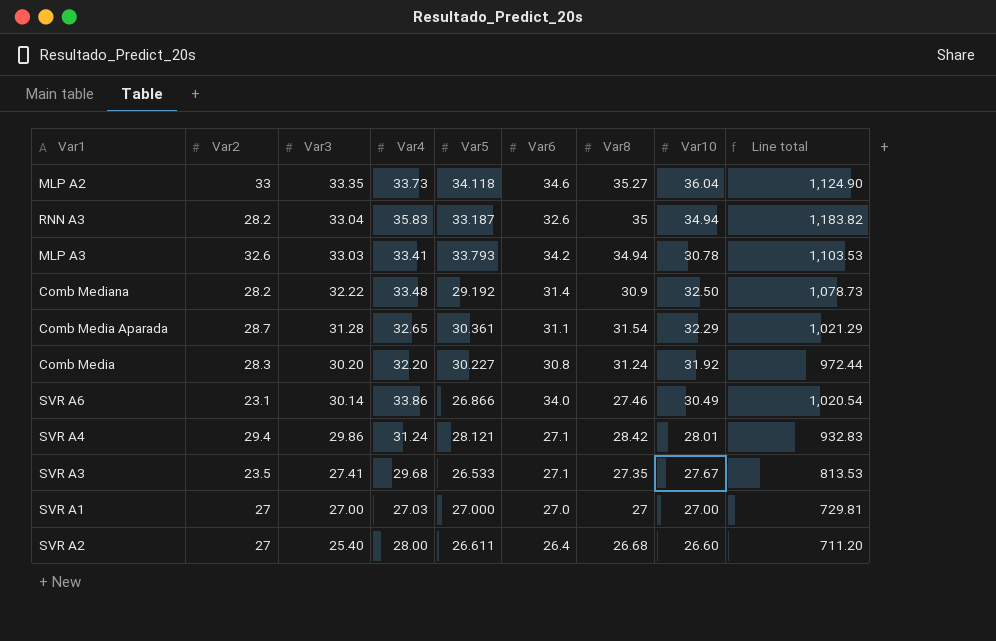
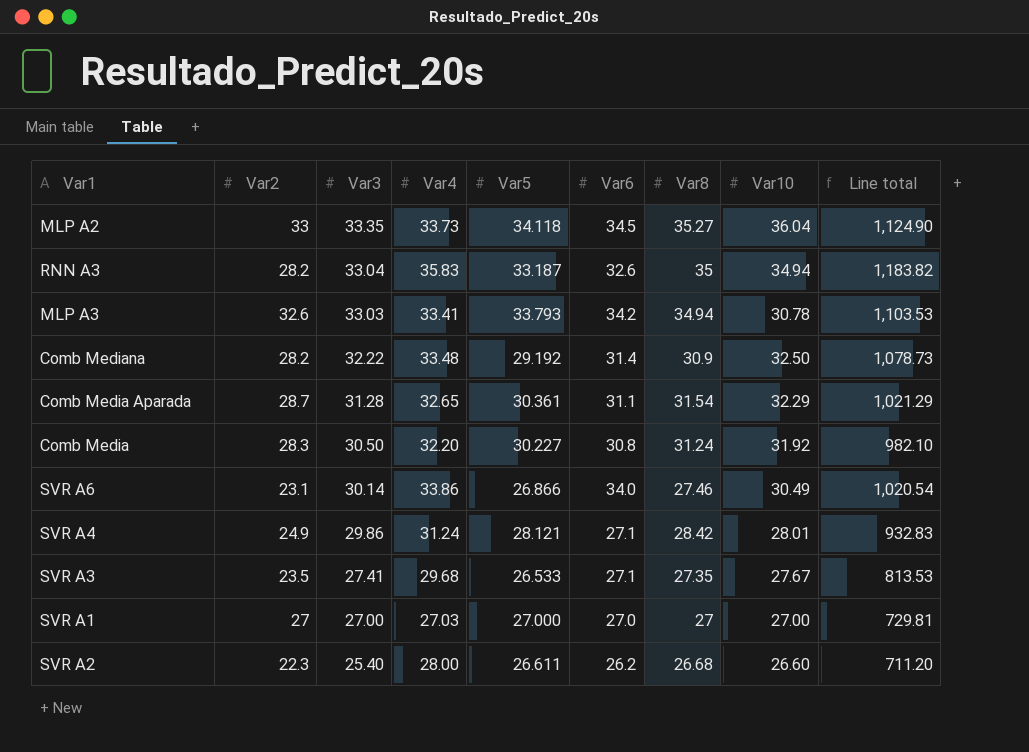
MLP A2 | Var6: 34.6 -> 34.5
Comb Media | Var3: 30.20 -> 30.50
Comb Media | Line total: 972.44 -> 982.10
SVR A4 | Var2: 29.4 -> 24.9
SVR A2 | Var2: 27 -> 22.3
SVR A2 | Var6: 26.4 -> 26.2

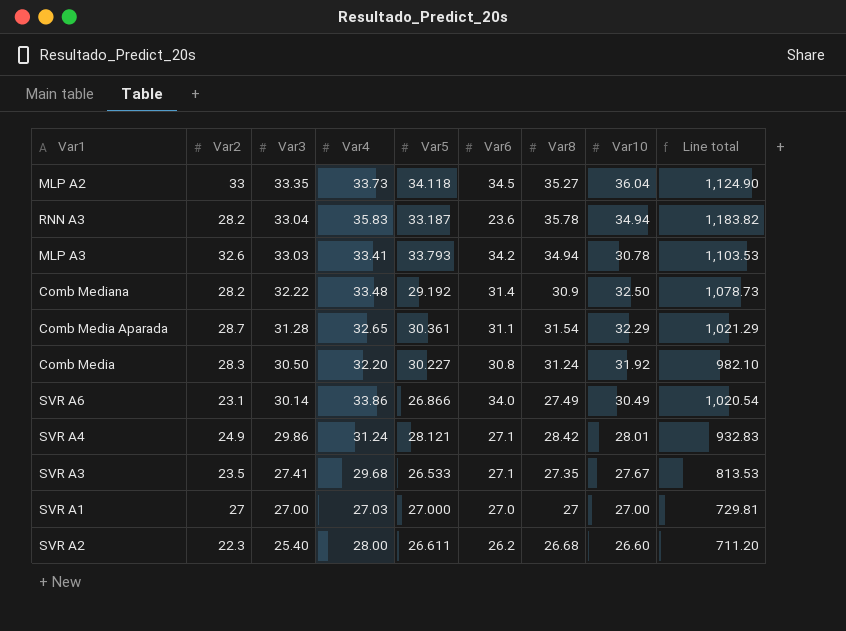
RNN A3 | Var6: 32.6 -> 23.6
RNN A3 | Var8: 35 -> 35.78
SVR A6 | Var8: 27.46 -> 27.49

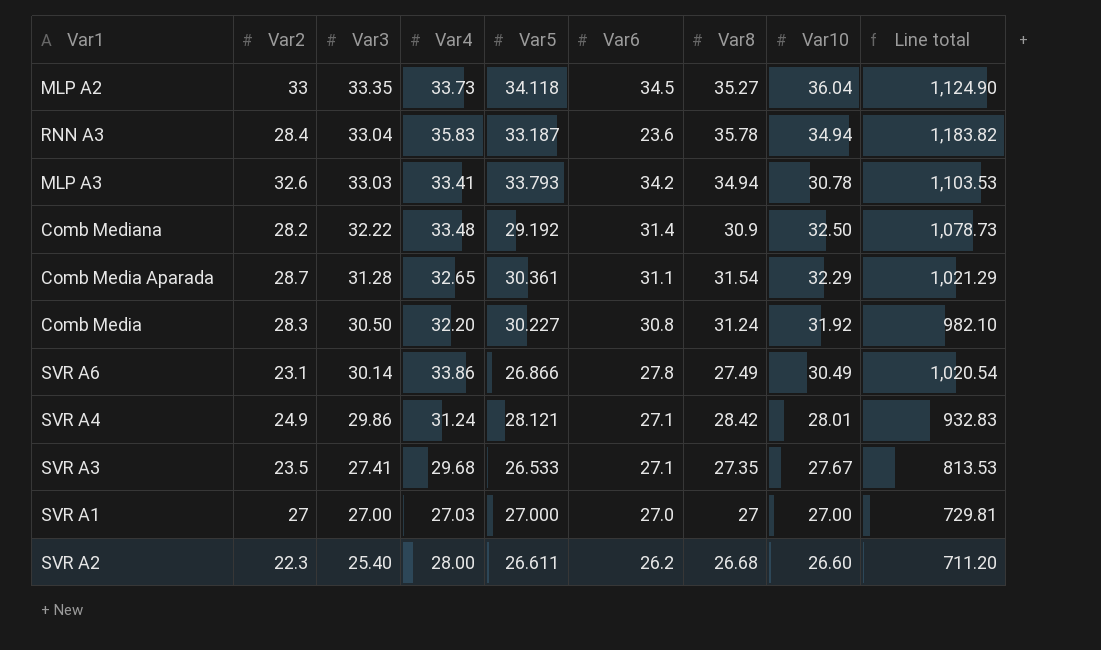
RNN A3 | Var2: 28.2 -> 28.4
SVR A6 | Var6: 34.0 -> 27.8

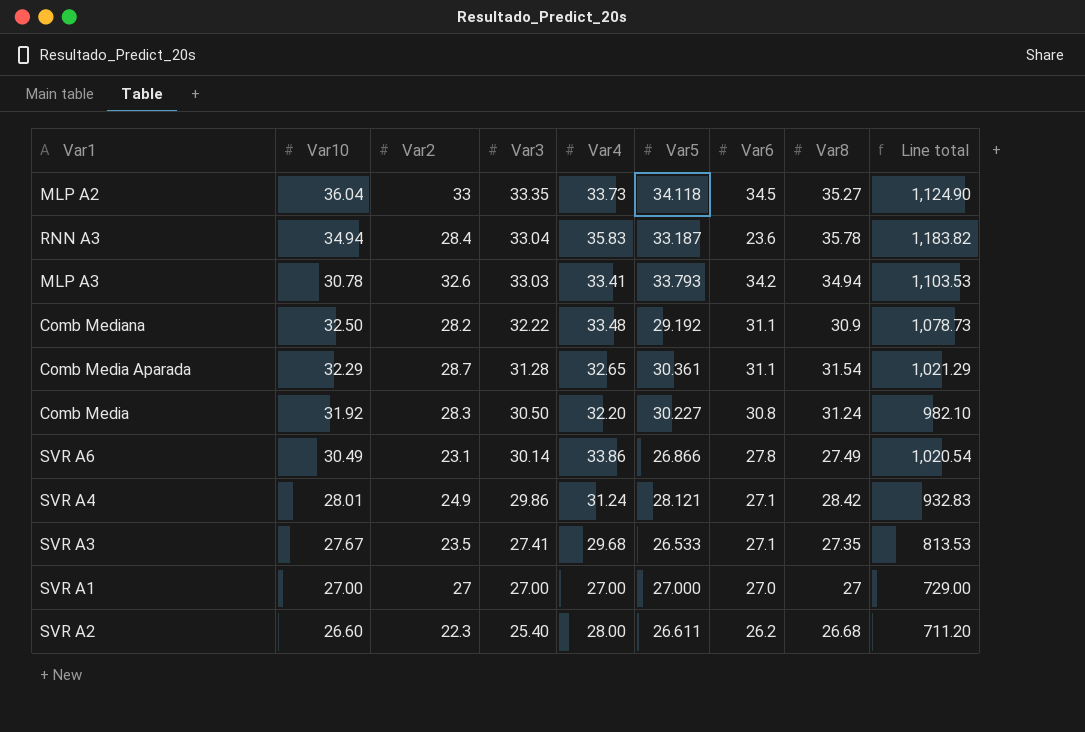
column Var10 | position: 8 -> 2
Comb Mediana | Var6: 31.4 -> 31.1
SVR A1 | Var4: 27.03 -> 27.00
SVR A1 | Line total: 729.81 -> 729.00

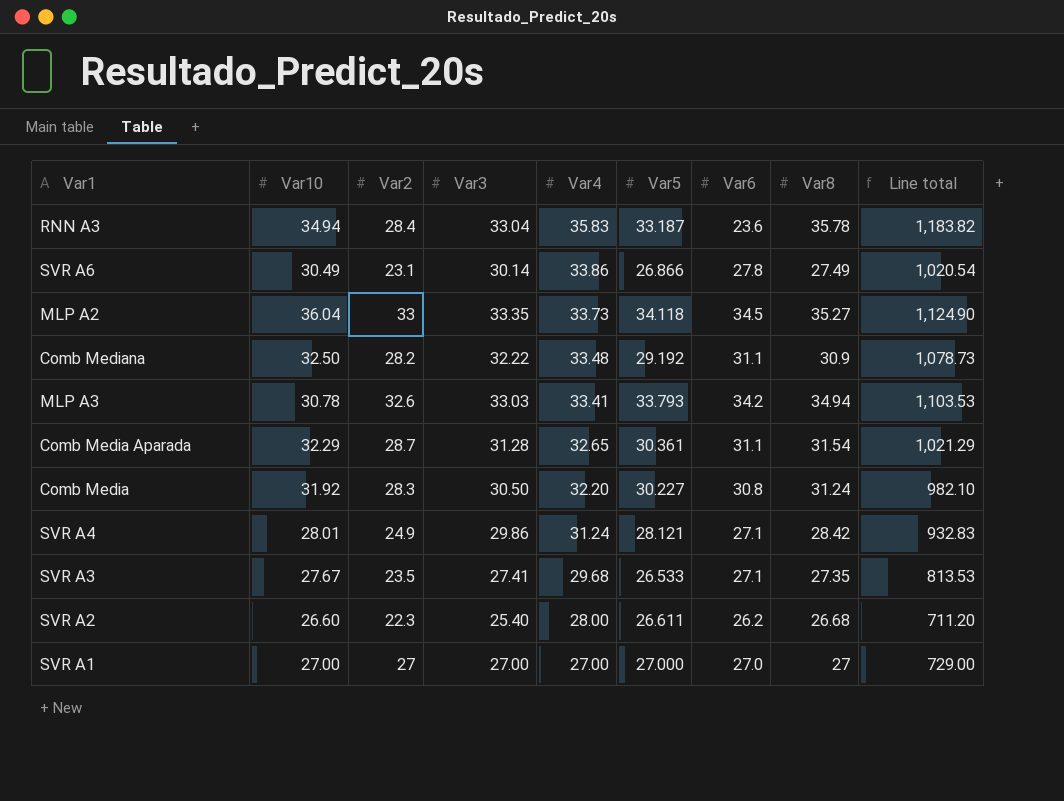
row order: Var3 descending -> Var4 descending

